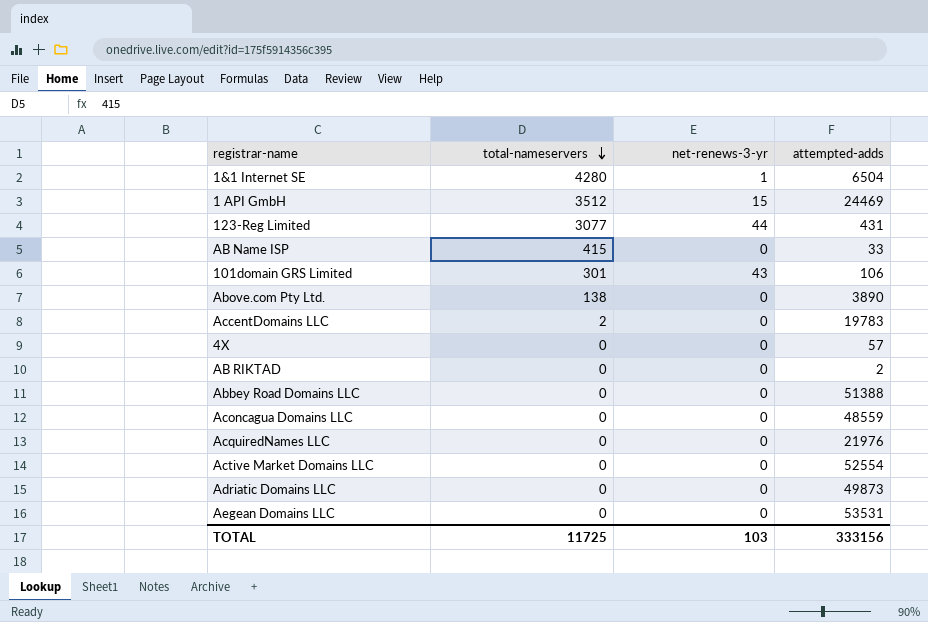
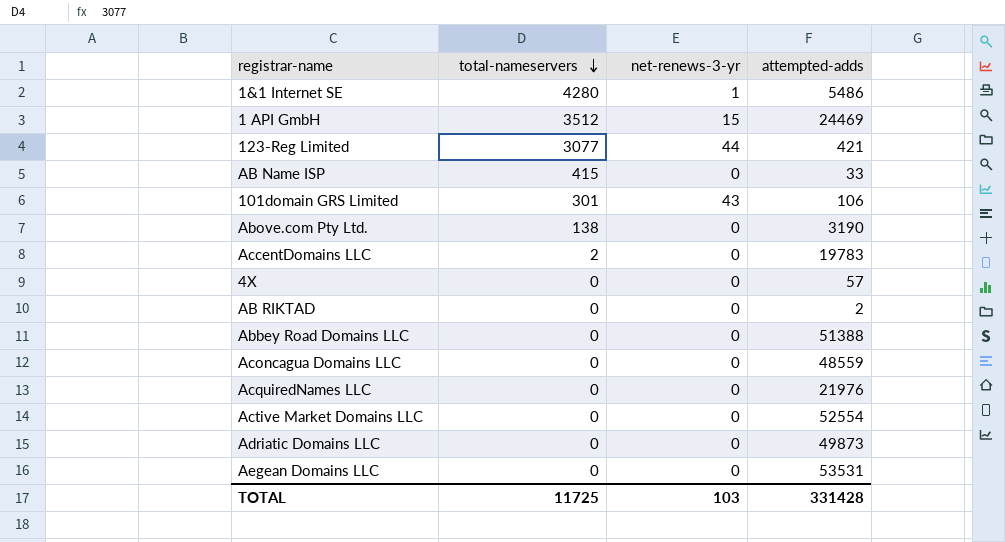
1&1 Internet SE | attempted-adds: 6504 -> 5486
123-Reg Limited | attempted-adds: 431 -> 421
Above.com Pty Ltd. | attempted-adds: 3890 -> 3190
TOTAL | attempted-adds: 333156 -> 331428

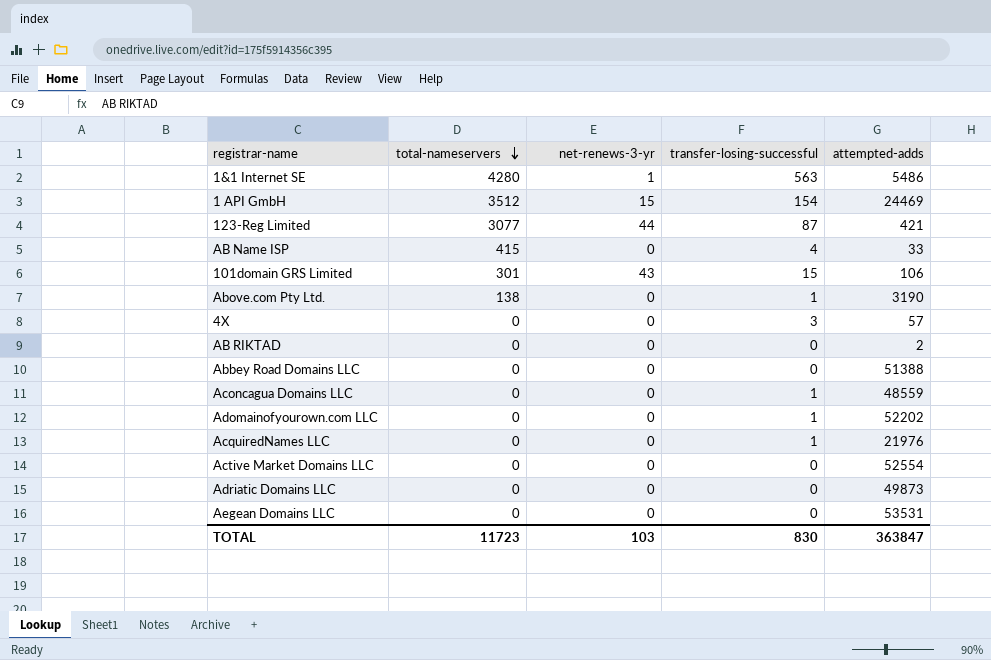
column transfer-losing-successful | position: none -> 4
row AccentDomains LLC: 2 | 0 | 19783 -> none
row Adomainofyourown.com LLC: none -> 0 | 0 | 1 | 52202
TOTAL | total-nameservers: 11725 -> 11723
TOTAL | attempted-adds: 331428 -> 363847

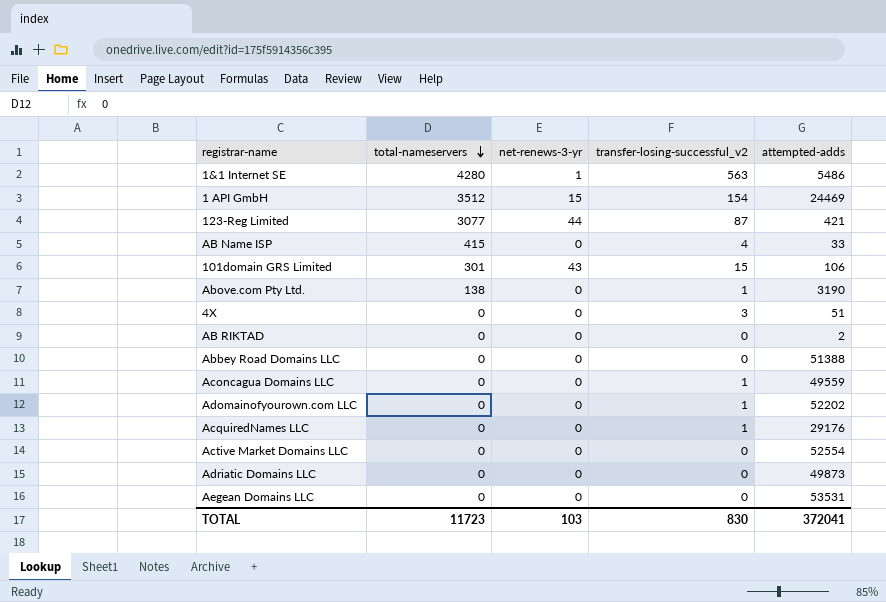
column name: transfer-losing-successful -> transfer-losing-successful_v2
4X | attempted-adds: 57 -> 51
Aconcagua Domains LLC | attempted-adds: 48559 -> 49559
AcquiredNames LLC | attempted-adds: 21976 -> 29176
TOTAL | attempted-adds: 363847 -> 372041

